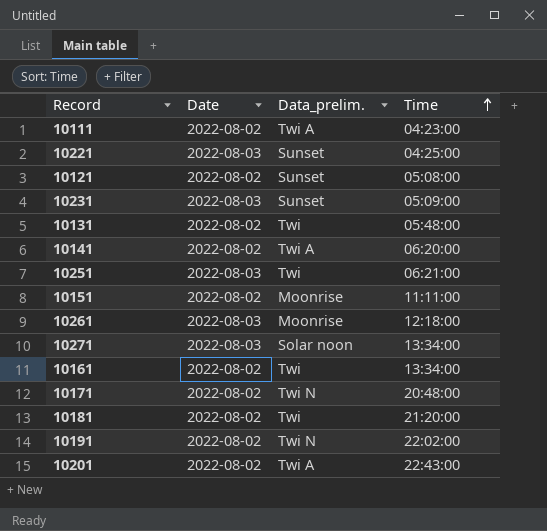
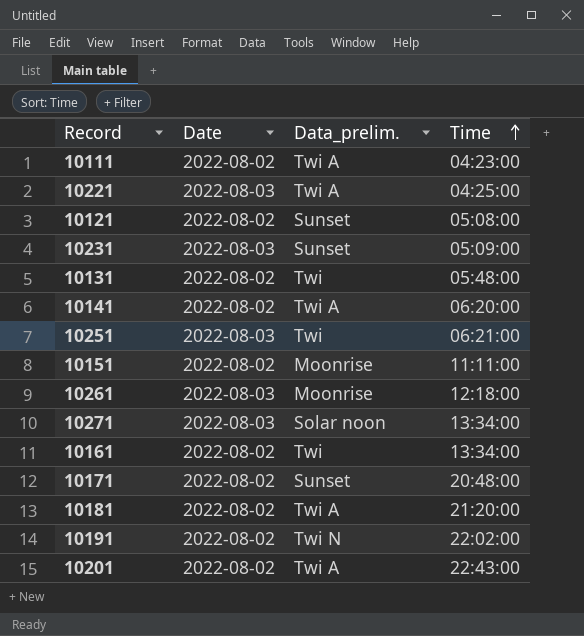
10221 | Data_prelim.: Sunset -> Twi A
10171 | Data_prelim.: Twi N -> Sunset
10181 | Data_prelim.: Twi -> Twi A

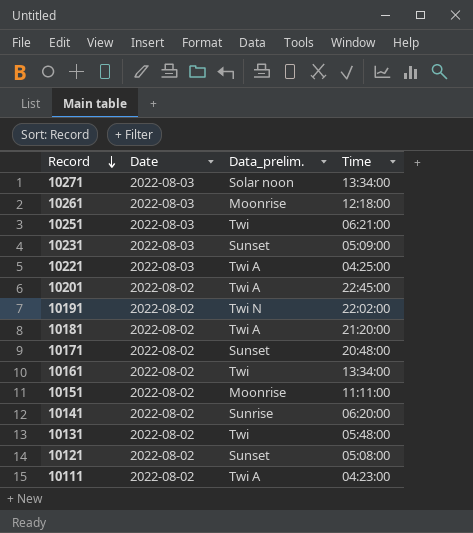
row order: Time ascending -> Record descending
10201 | Time: 22:43:00 -> 22:45:00
10141 | Data_prelim.: Twi A -> Sunrise

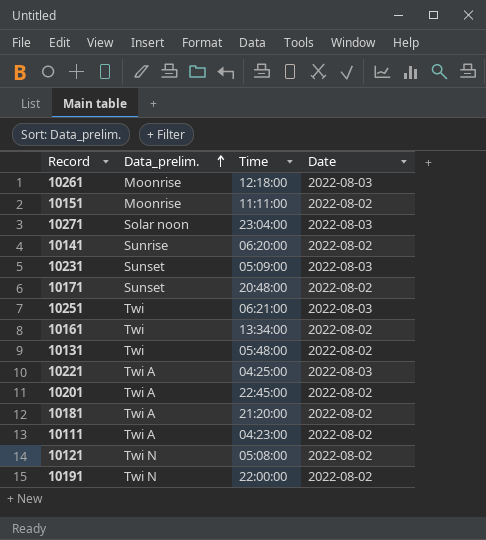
row order: Record descending -> Data_prelim. ascending
column Date | position: 2 -> 4
10271 | Time: 13:34:00 -> 23:04:00
10121 | Data_prelim.: Sunset -> Twi N
10191 | Time: 22:02:00 -> 22:00:00

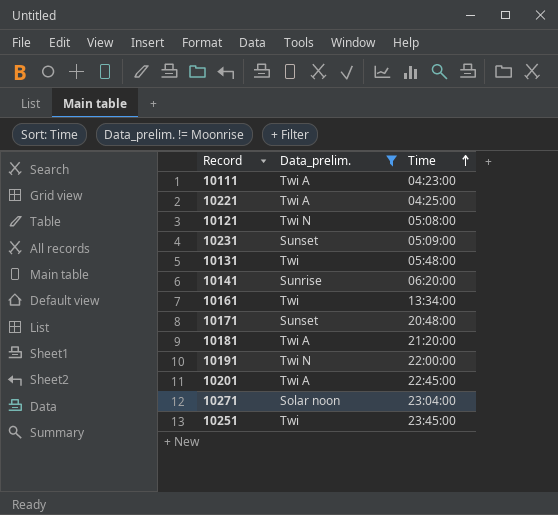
filter: none -> Data_prelim. != Moonrise
row order: Data_prelim. ascending -> Time ascending
column Date | position: 4 -> none
10251 | Time: 06:21:00 -> 23:45:00

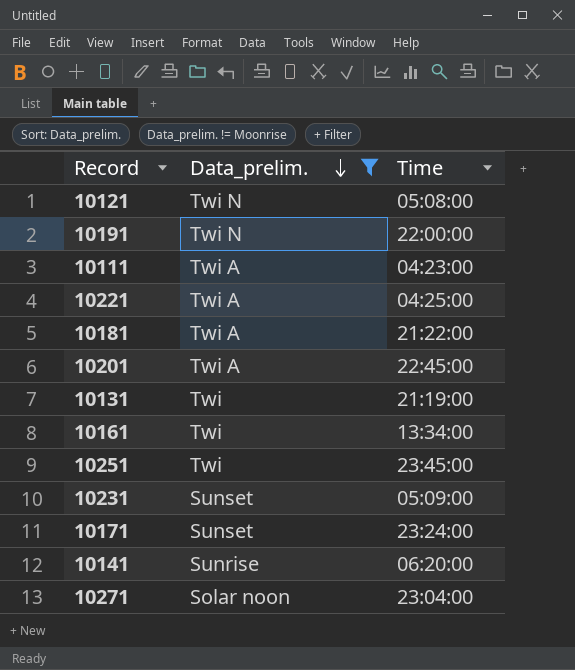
row order: Time ascending -> Data_prelim. descending
10181 | Time: 21:20:00 -> 21:22:00
10131 | Time: 05:48:00 -> 21:19:00
10171 | Time: 20:48:00 -> 23:24:00

